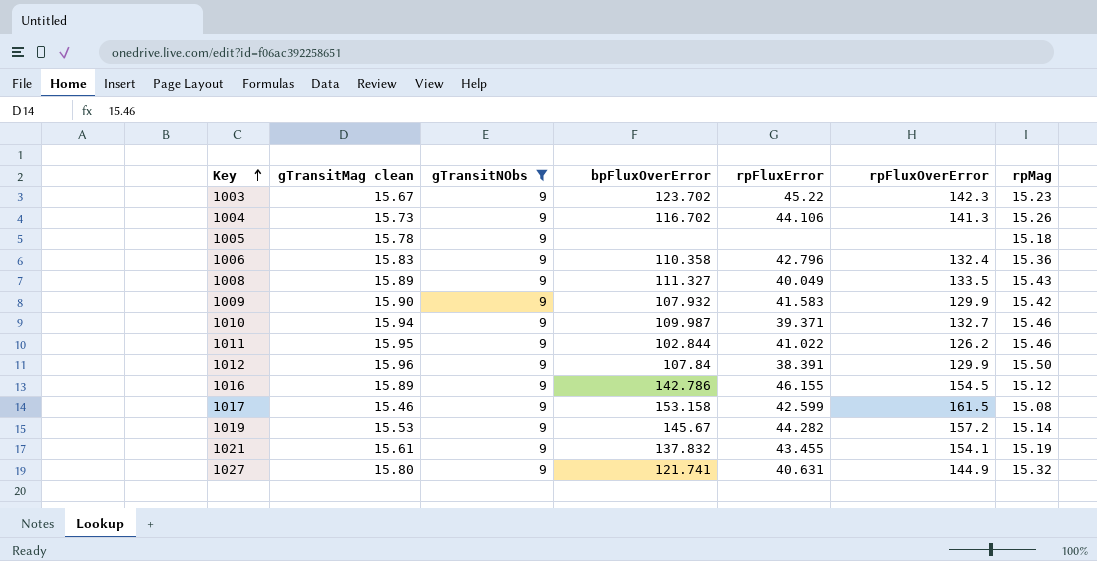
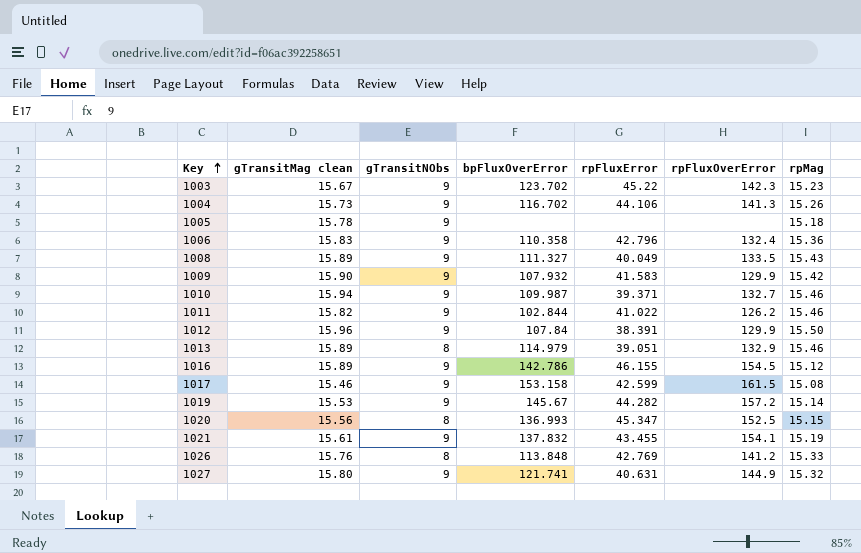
filter: gTransitNObs = 9 -> none
1011 | gTransitMag clean: 15.95 -> 15.82

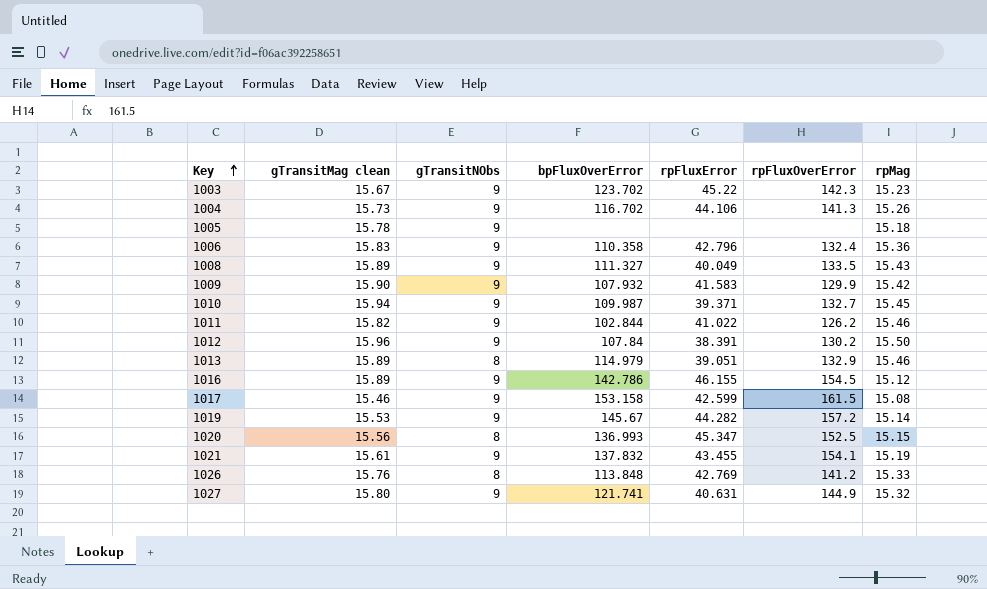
1010 | rpMag: 15.46 -> 15.45
1012 | rpFluxOverError: 129.9 -> 130.2

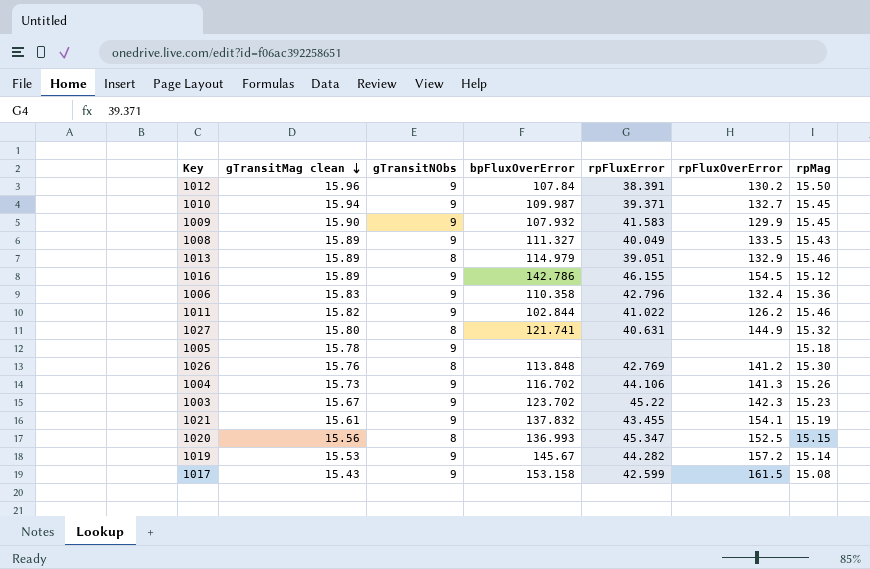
row order: Key ascending -> gTransitMag clean descending
1009 | rpMag: 15.42 -> 15.45
1027 | gTransitNObs: 9 -> 8
1026 | rpMag: 15.33 -> 15.30
1017 | gTransitMag clean: 15.46 -> 15.43

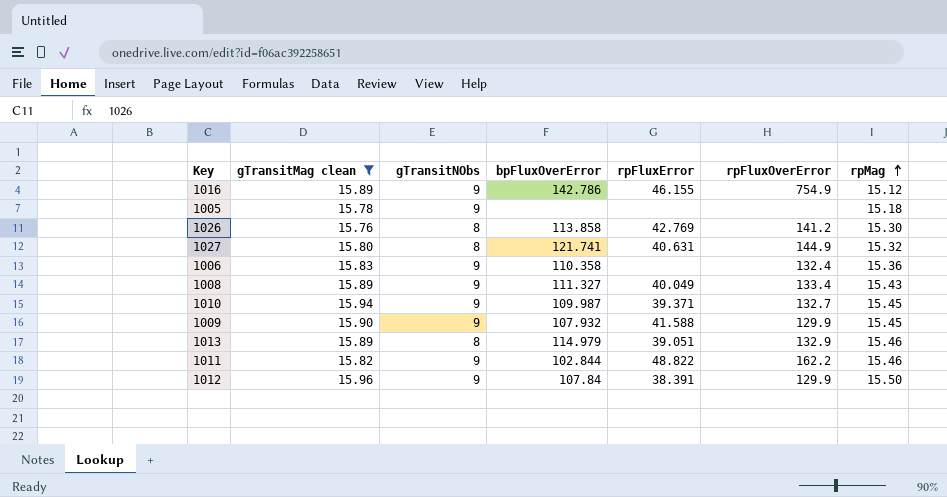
filter: none -> gTransitMag clean >= 15.76
row order: gTransitMag clean descending -> rpMag ascending
1016 | rpFluxOverError: 154.5 -> 754.9
1026 | bpFluxOverError: 113.848 -> 113.858
1006 | rpFluxError: 42.796 -> none
1008 | rpFluxOverError: 133.5 -> 133.4
1009 | rpFluxError: 41.583 -> 41.588
1011 | rpFluxError: 41.022 -> 48.822
1011 | rpFluxOverError: 126.2 -> 162.2
1012 | rpFluxOverError: 130.2 -> 129.9

